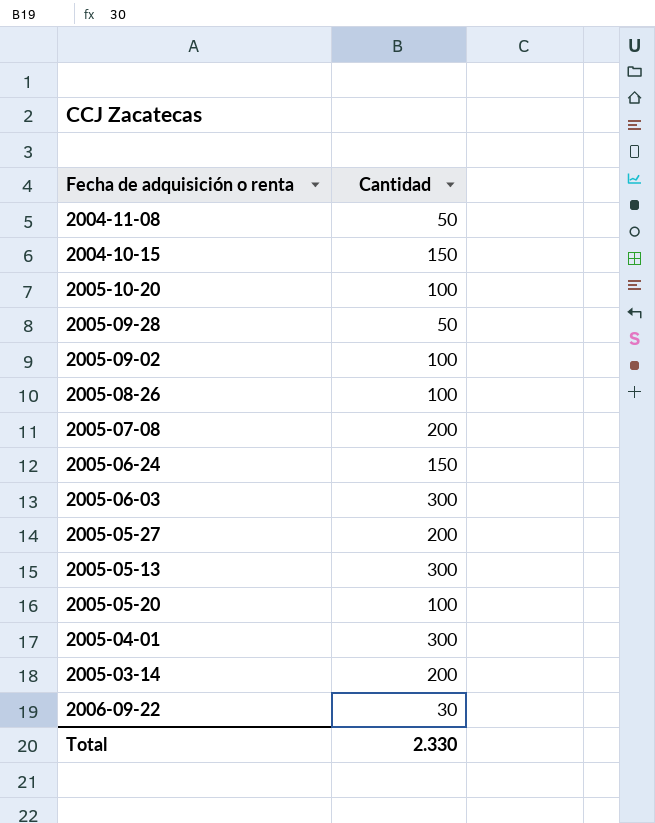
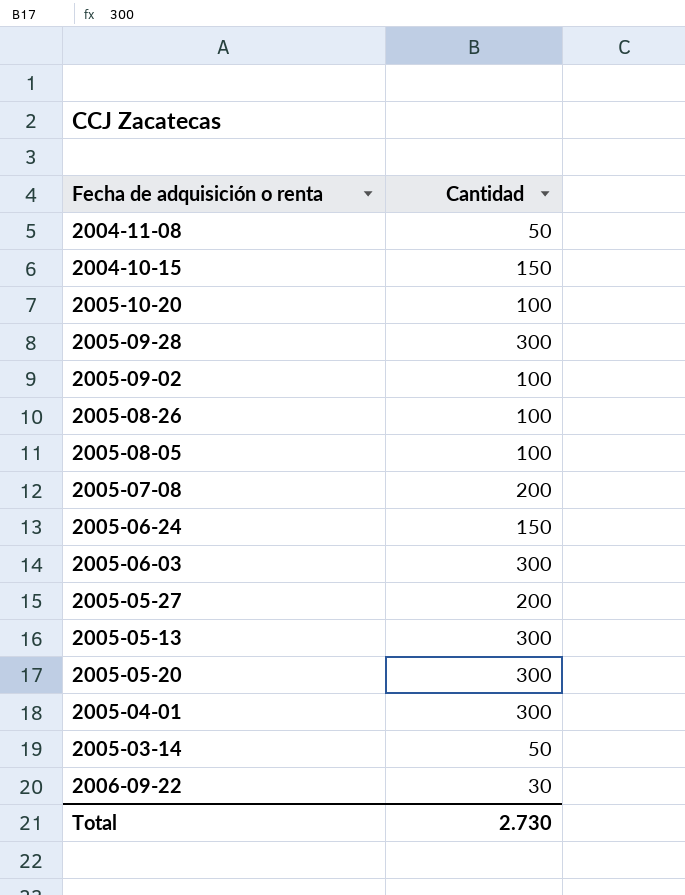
2005-09-28 | Cantidad: 50 -> 300
row 2005-08-05: none -> 100
2005-05-20 | Cantidad: 100 -> 300
2005-03-14 | Cantidad: 200 -> 50
Total | Cantidad: 2.330 -> 2.730

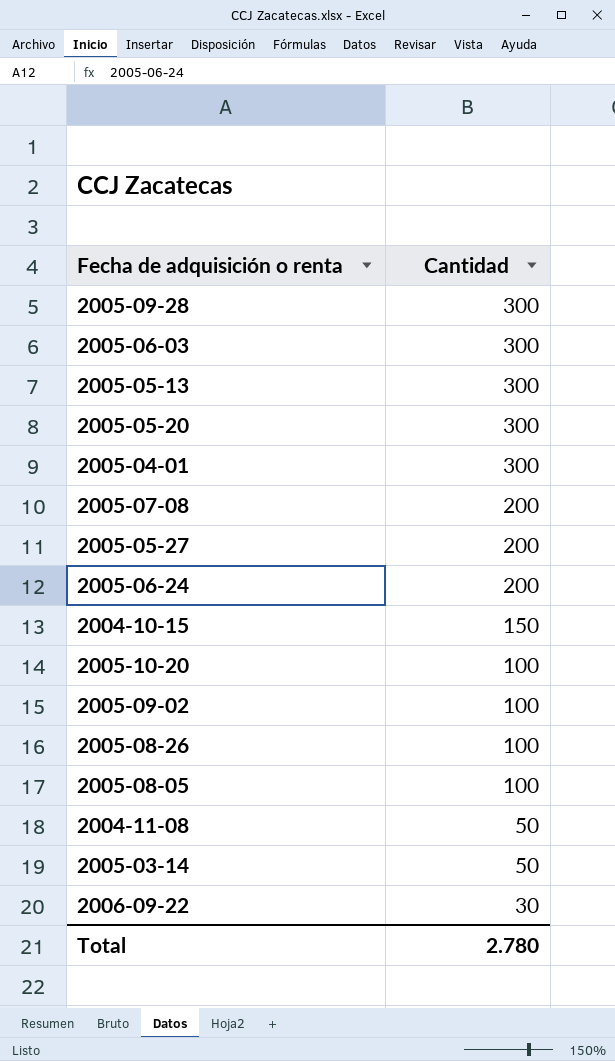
row order: none -> Cantidad descending
2005-06-24 | Cantidad: 150 -> 200
Total | Cantidad: 2.730 -> 2.780

